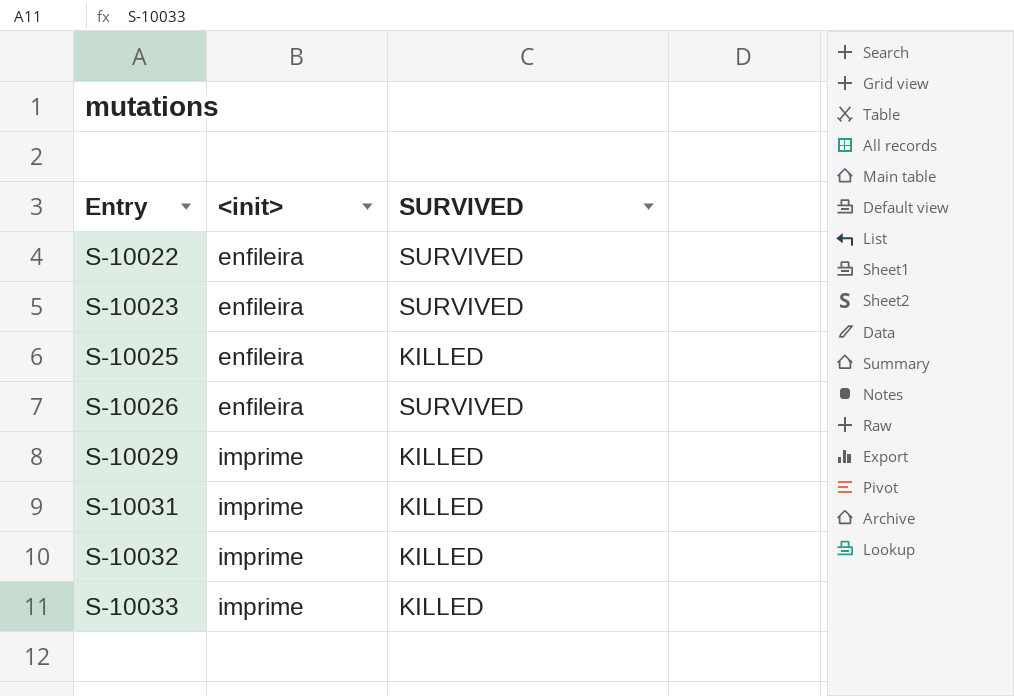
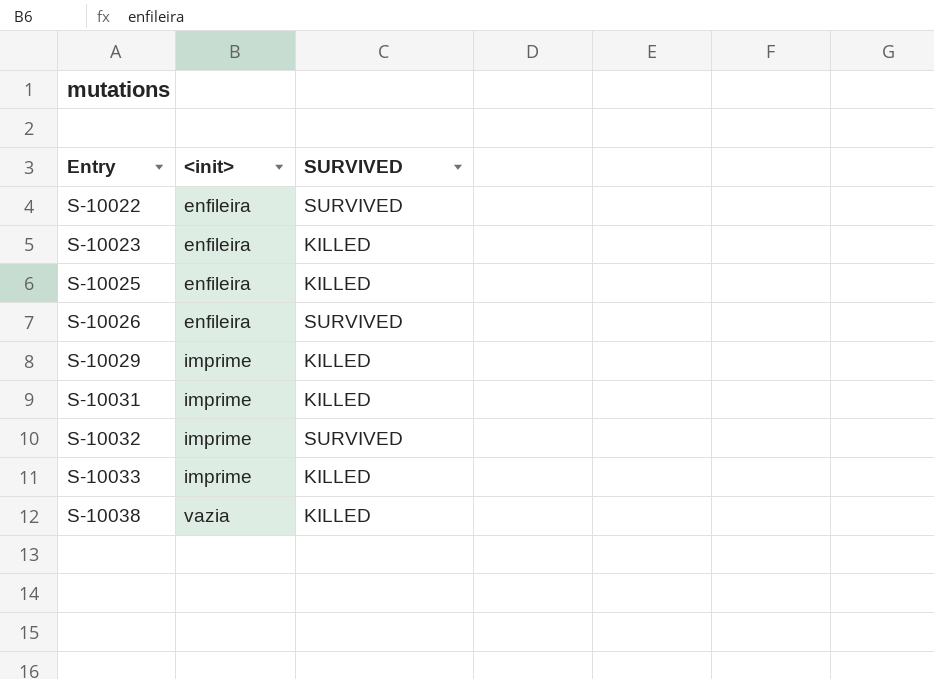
S-10023 | SURVIVED: SURVIVED -> KILLED
S-10032 | SURVIVED: KILLED -> SURVIVED
row S-10038: none -> vazia | KILLED

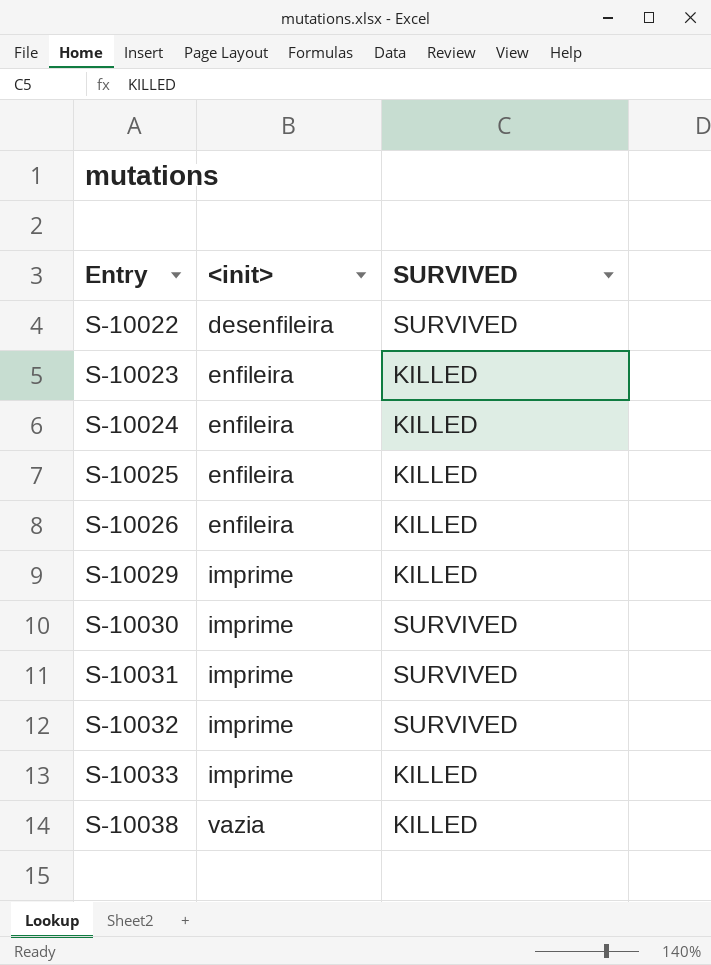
S-10022 | <init>: enfileira -> desenfileira
row S-10024: none -> enfileira | KILLED
S-10026 | SURVIVED: SURVIVED -> KILLED
row S-10030: none -> imprime | SURVIVED
S-10031 | SURVIVED: KILLED -> SURVIVED

